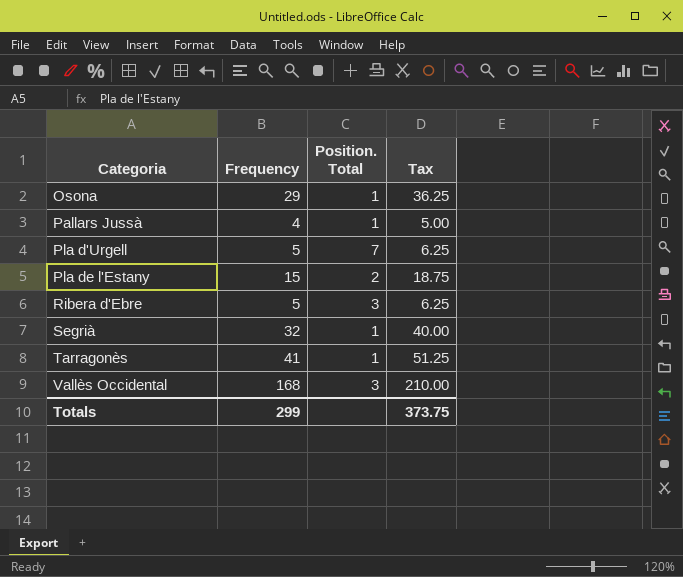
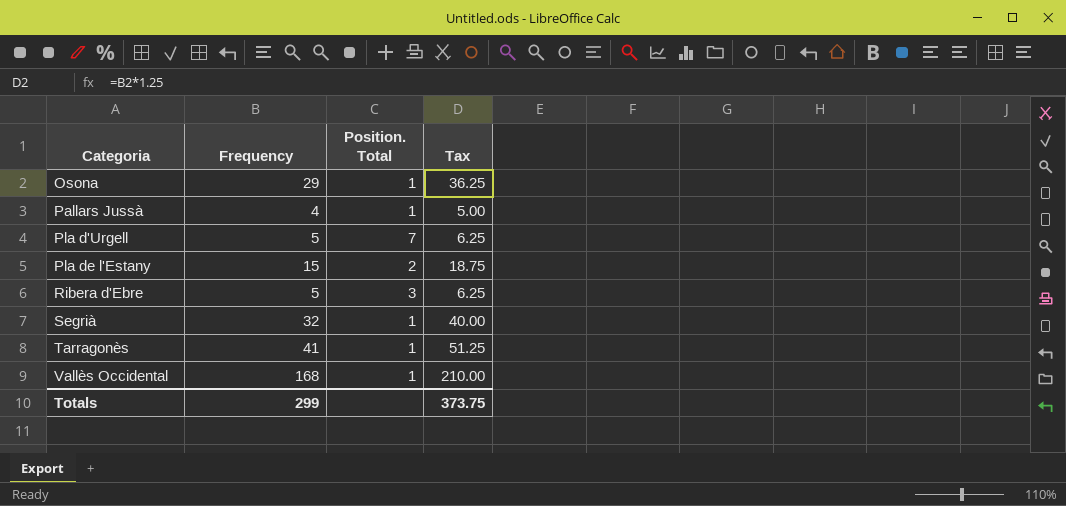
Vallès Occidental | Position. Total: 3 -> 1

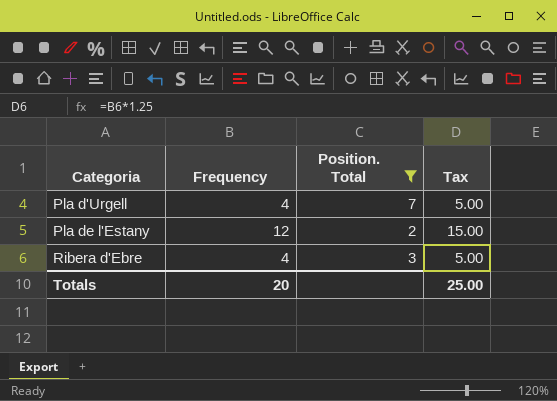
filter: none -> Position. Total != 1
Pla d'Urgell | Frequency: 5 -> 4
Pla d'Urgell | Tax: 6.25 -> 5.00
Pla de l'Estany | Frequency: 15 -> 12
Pla de l'Estany | Tax: 18.75 -> 15.00
Ribera d'Ebre | Frequency: 5 -> 4
Ribera d'Ebre | Tax: 6.25 -> 5.00
Totals | Frequency: 299 -> 20
Totals | Tax: 373.75 -> 25.00

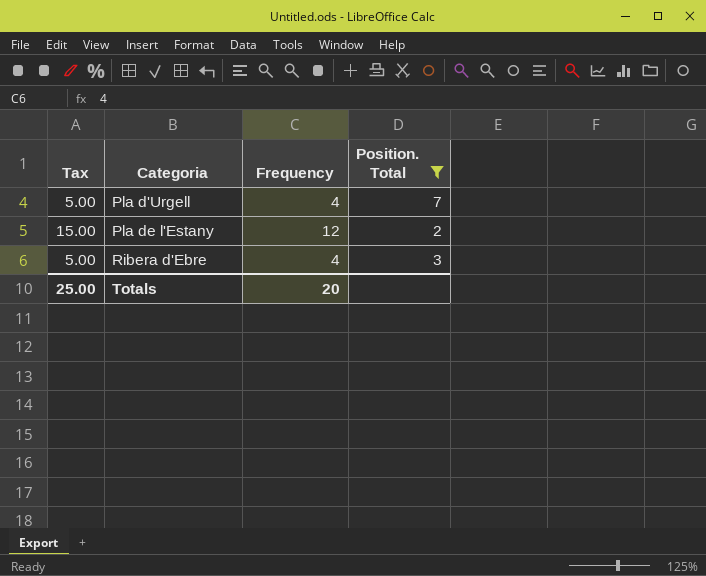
column Tax | position: 4 -> 1

